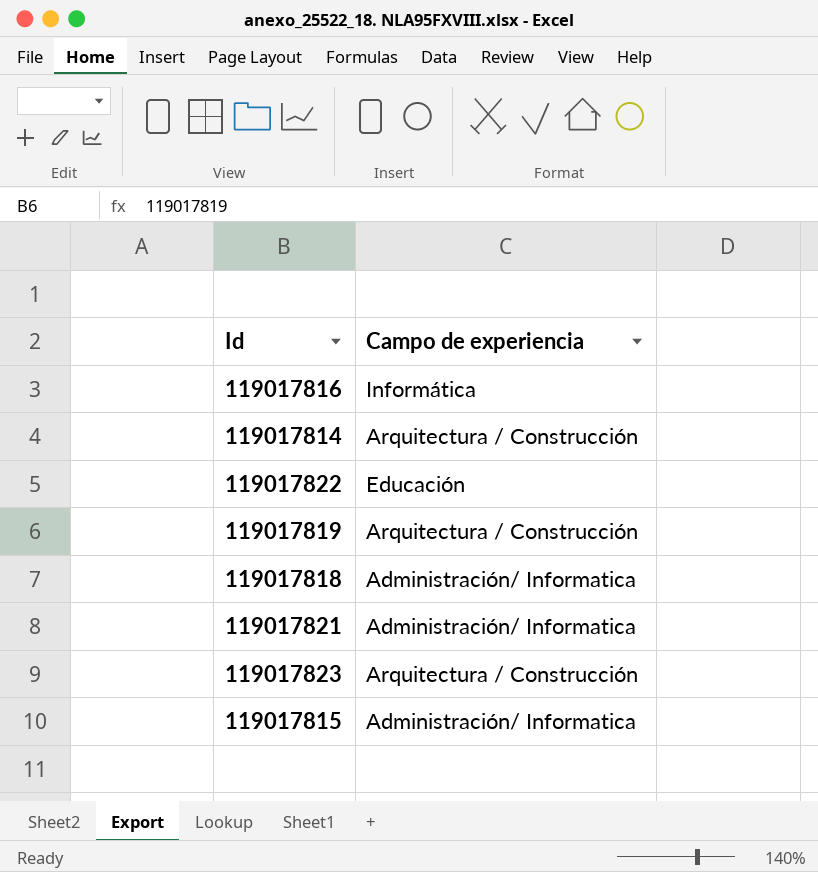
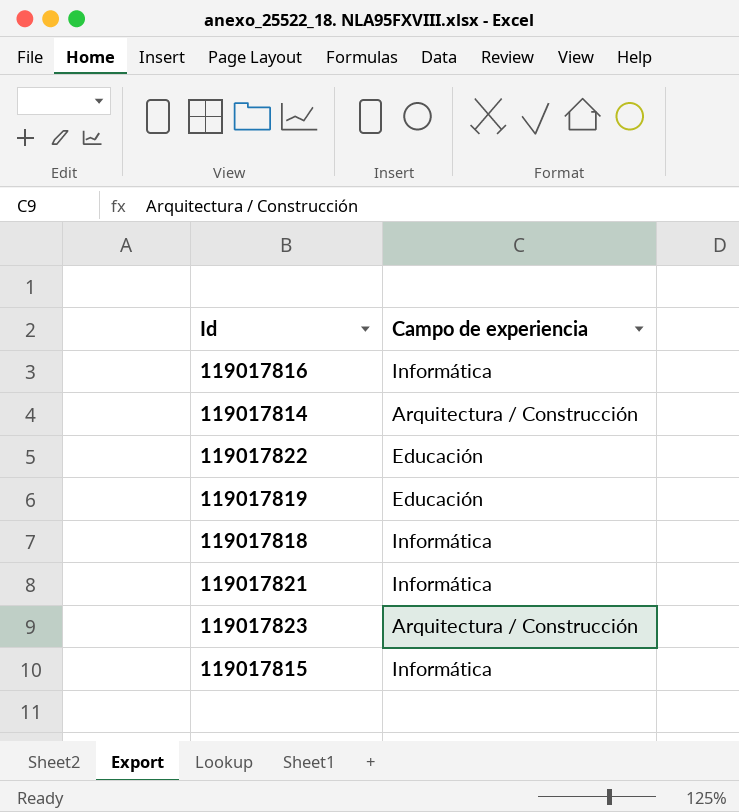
119017819 | Campo de experiencia: Arquitectura / Construcción -> Educación
119017818 | Campo de experiencia: Administración/ Informatica -> Informática
119017821 | Campo de experiencia: Administración/ Informatica -> Informática
119017815 | Campo de experiencia: Administración/ Informatica -> Informática

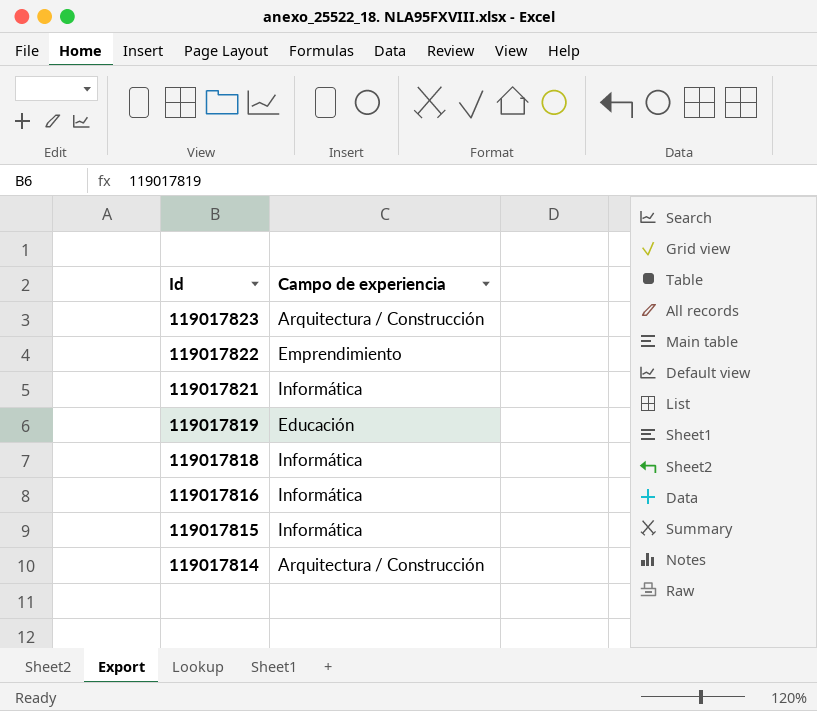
row order: none -> Id descending
119017822 | Campo de experiencia: Educación -> Emprendimiento

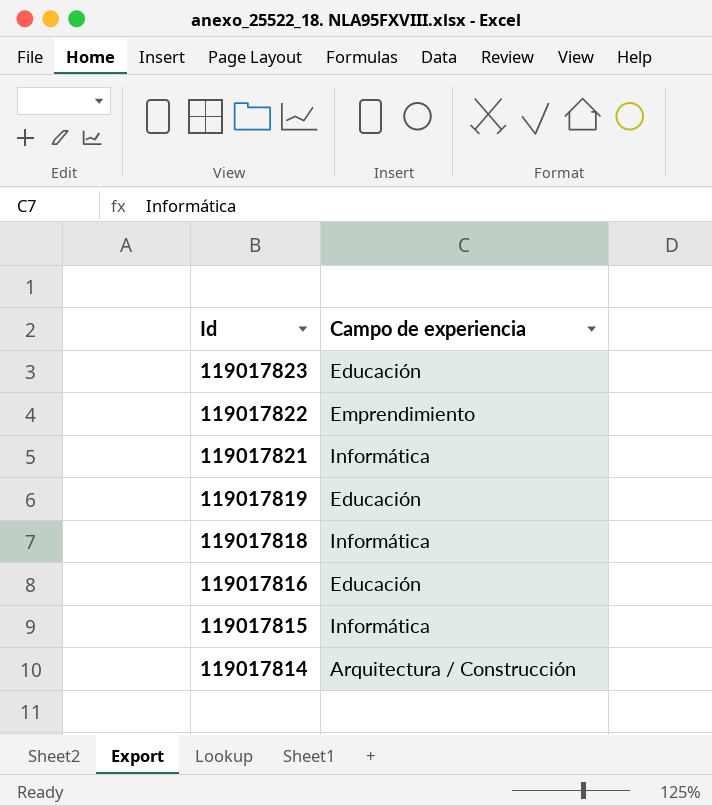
119017823 | Campo de experiencia: Arquitectura / Construcción -> Educación
119017816 | Campo de experiencia: Informática -> Educación

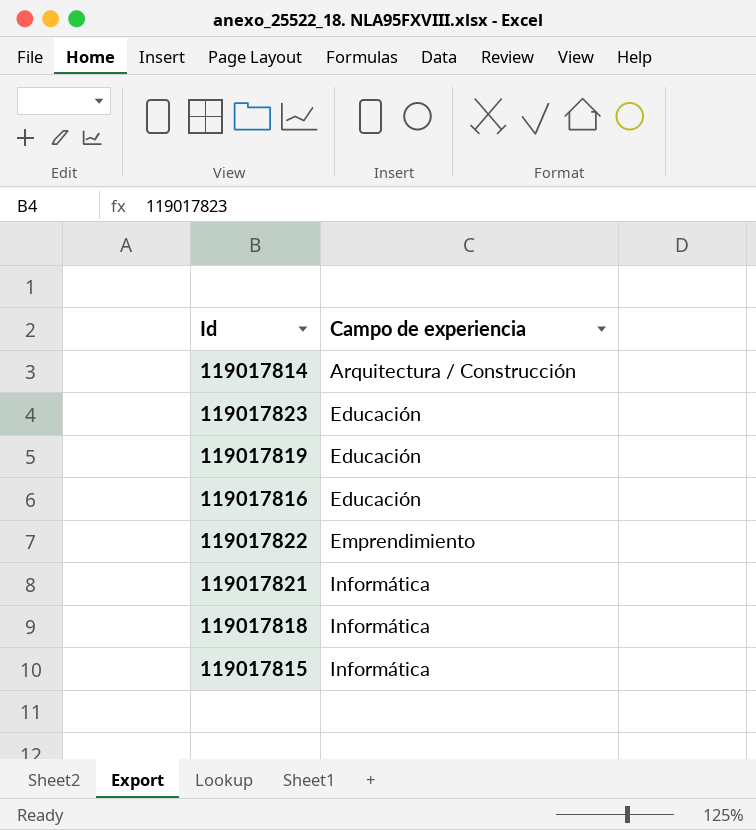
row order: Id descending -> Campo de experiencia ascending

